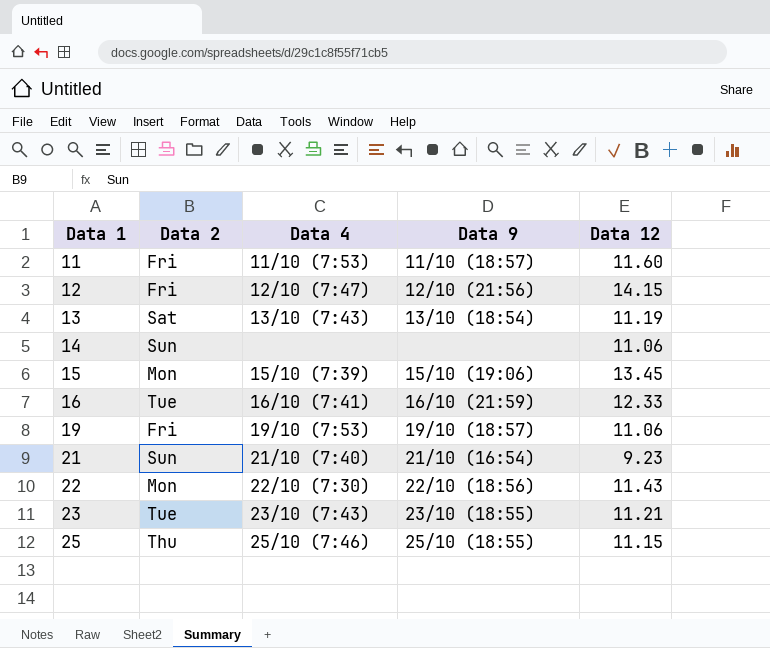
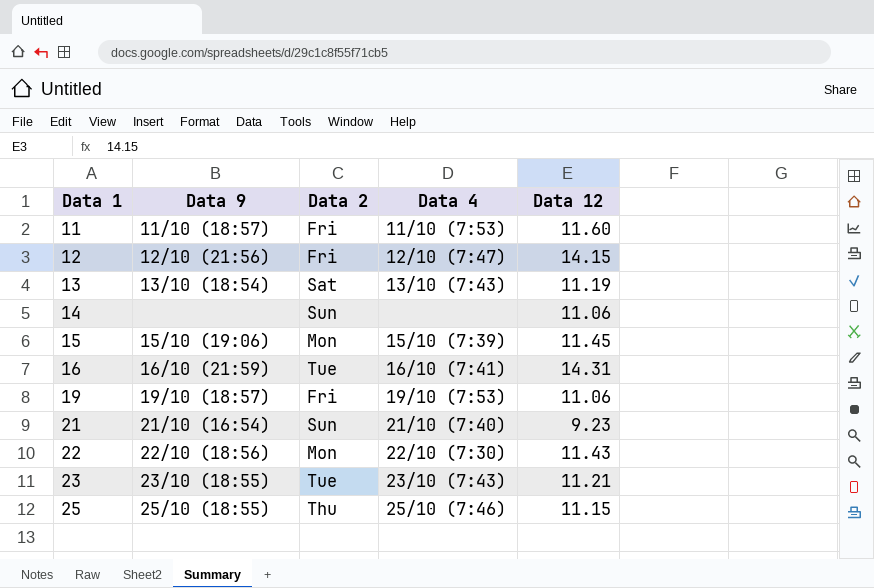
column Data 9 | position: 4 -> 2
15 | Data 12: 13.45 -> 11.45
16 | Data 12: 12.33 -> 14.31

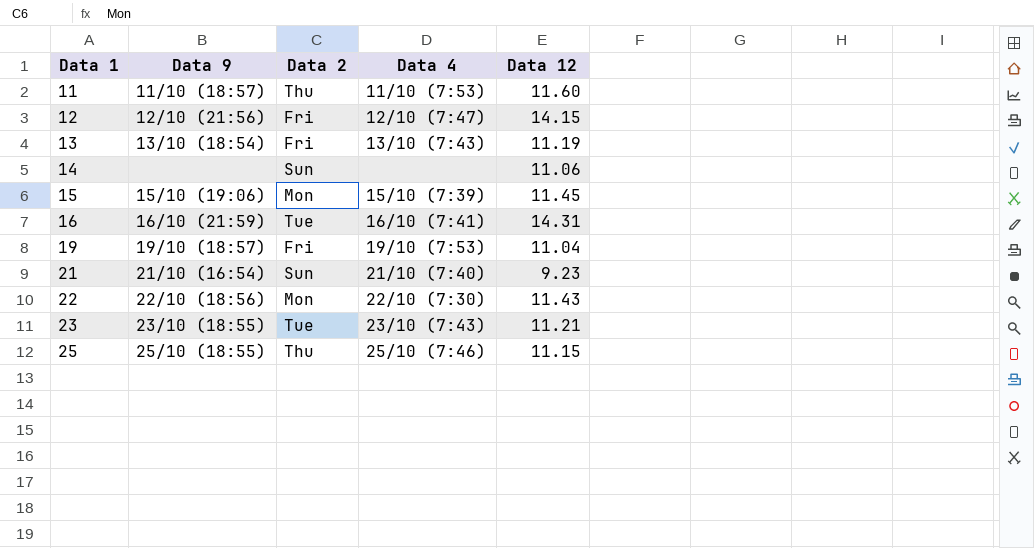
11 | Data 2: Fri -> Thu
13 | Data 2: Sat -> Fri
19 | Data 12: 11.06 -> 11.04

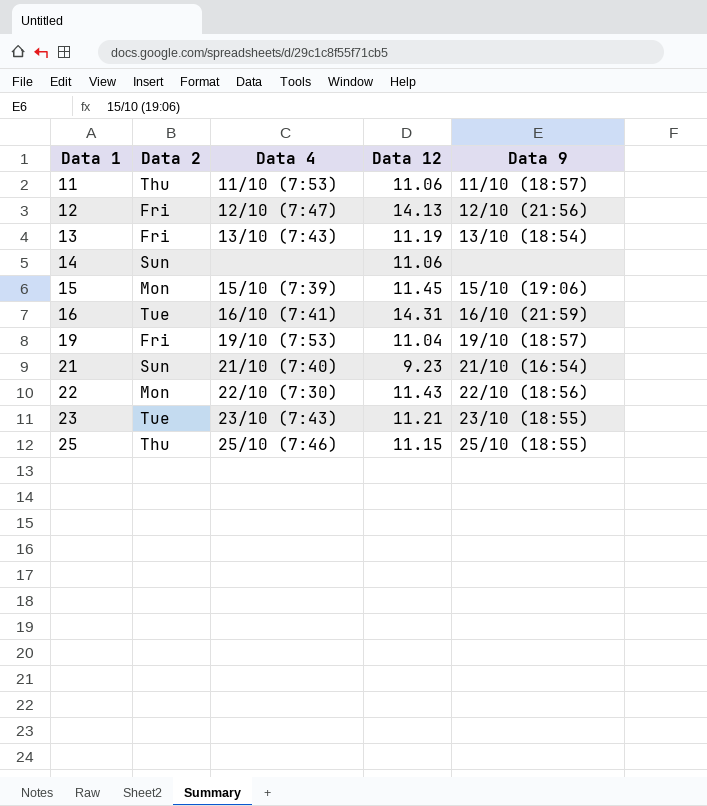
column Data 9 | position: 2 -> 5
11 | Data 12: 11.60 -> 11.06
12 | Data 12: 14.15 -> 14.13

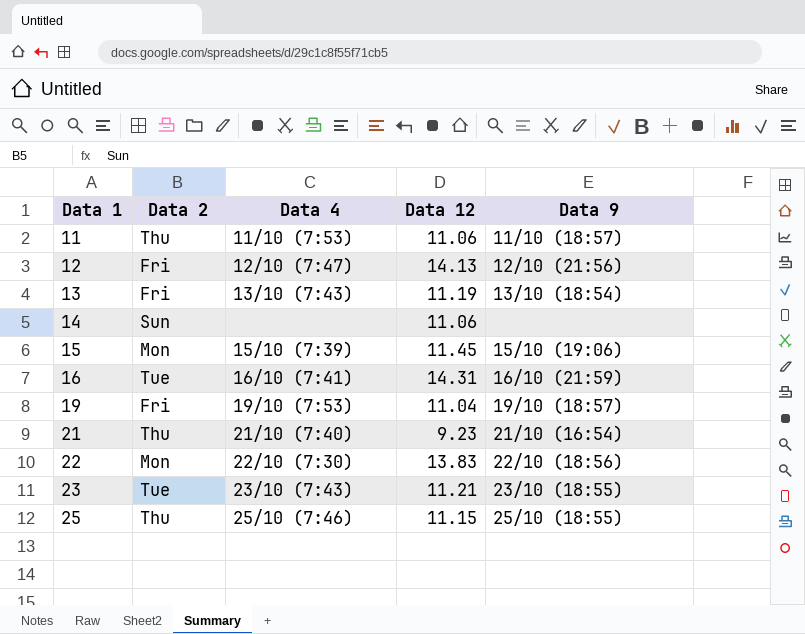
21 | Data 2: Sun -> Thu
22 | Data 12: 11.43 -> 13.83

